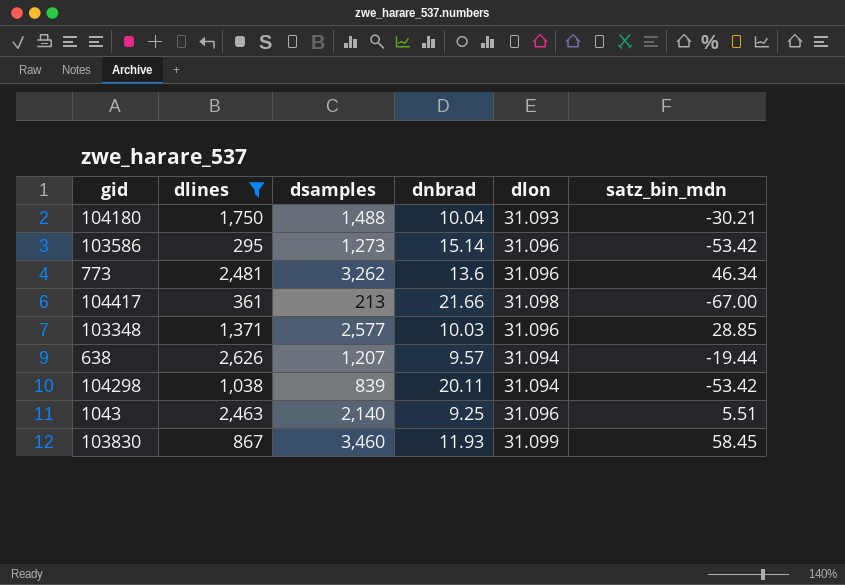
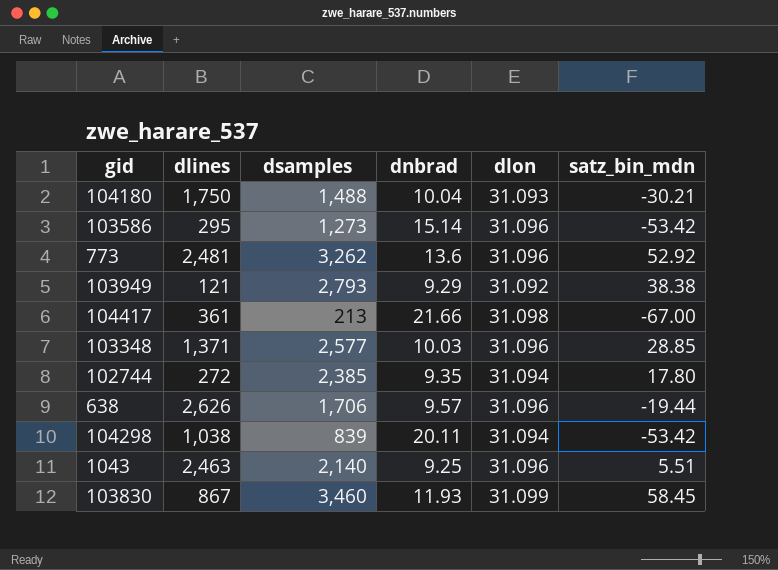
filter: dlines >= 295 -> none
773 | satz_bin_mdn: 46.34 -> 52.92
638 | dsamples: 1,207 -> 1,706
638 | dlon: 31.094 -> 31.096

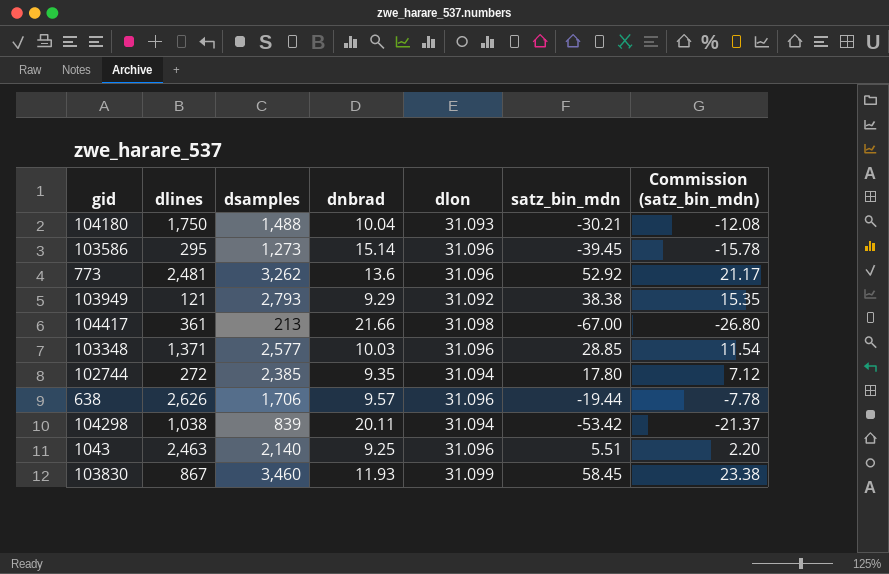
column Commission (satz_bin_mdn) | formula: none -> [satz_bin_mdn] * 0.4
103586 | satz_bin_mdn: -53.42 -> -39.45

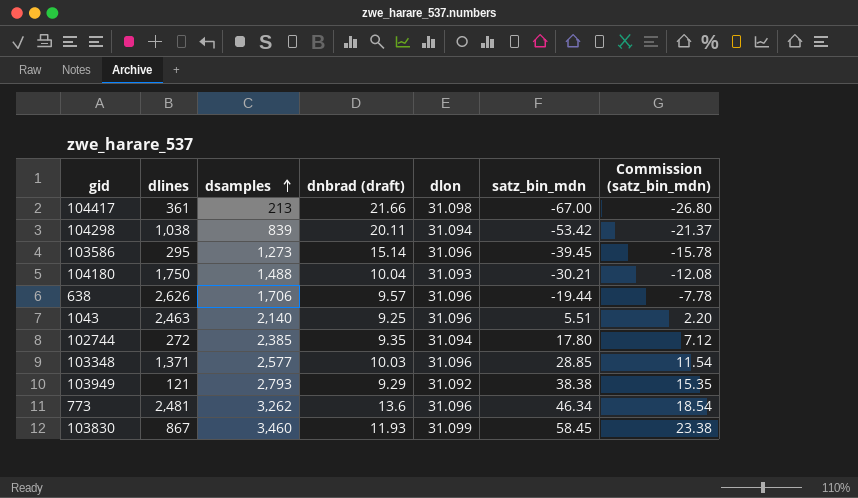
row order: none -> dsamples ascending
column name: dnbrad -> dnbrad (draft)
773 | satz_bin_mdn: 52.92 -> 46.34
773 | Commission (satz_bin_mdn): 21.17 -> 18.54

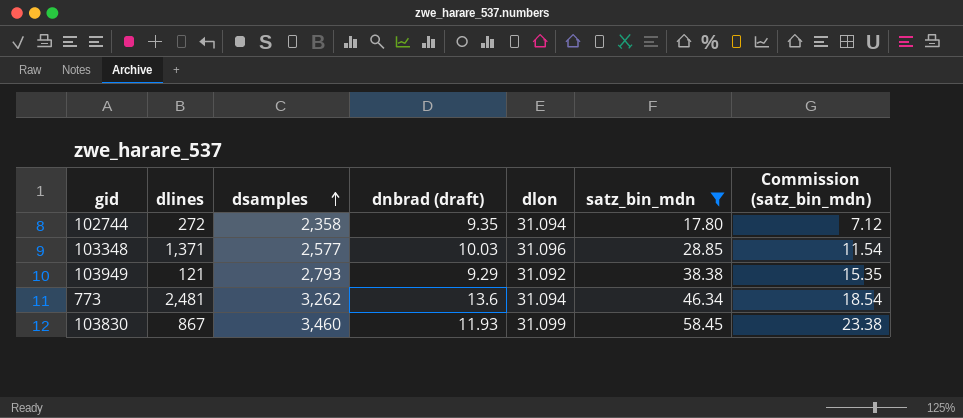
filter: none -> satz_bin_mdn >= 17.80
102744 | dsamples: 2,385 -> 2,358
773 | dlon: 31.096 -> 31.094

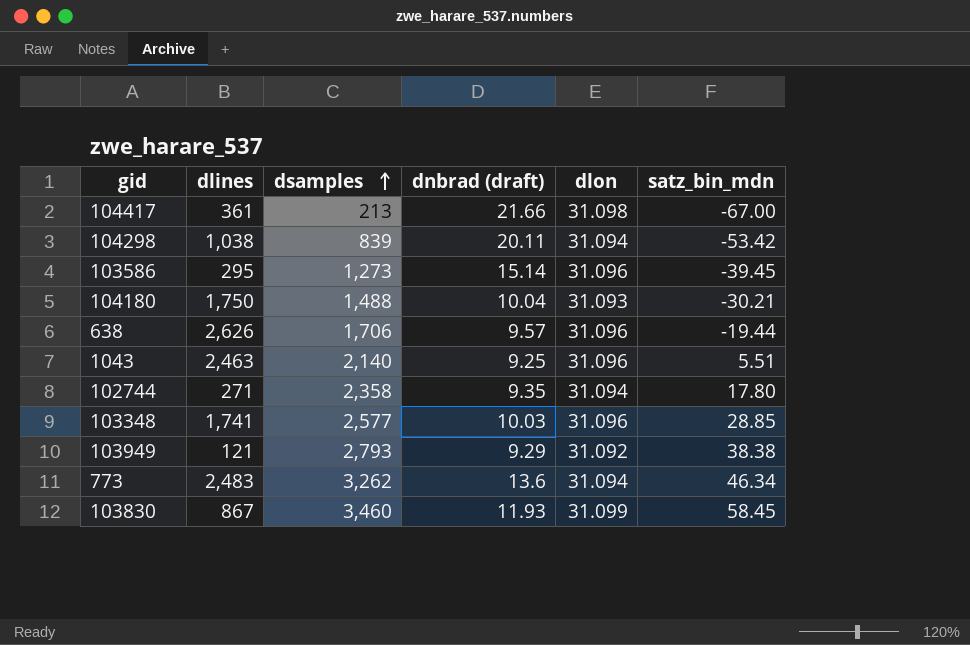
filter: satz_bin_mdn >= 17.80 -> none
column Commission (satz_bin_mdn) | formula: [satz_bin_mdn] * 0.4 -> none
102744 | dlines: 272 -> 271
103348 | dlines: 1,371 -> 1,741
773 | dlines: 2,481 -> 2,483

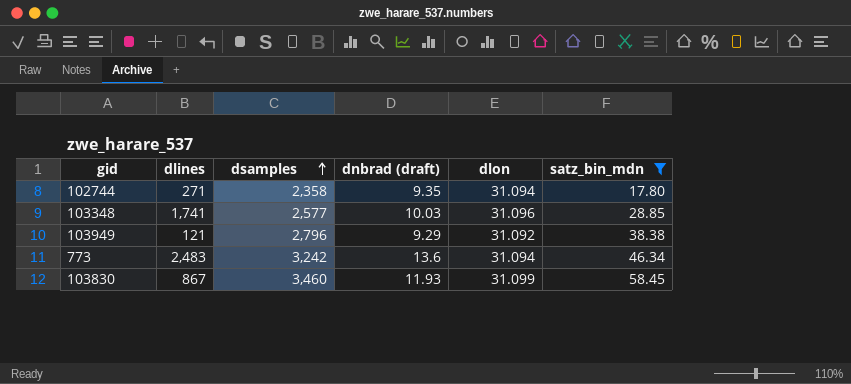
filter: none -> satz_bin_mdn >= 17.80
103949 | dsamples: 2,793 -> 2,796
773 | dsamples: 3,262 -> 3,242

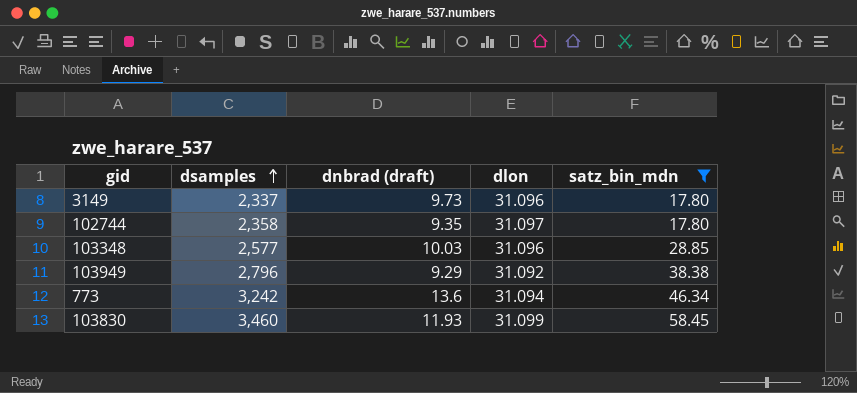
column dlines | position: 2 -> none
row 3149: none -> 2,337 | 9.73 | 31.096 | 17.80
102744 | dlon: 31.094 -> 31.097

